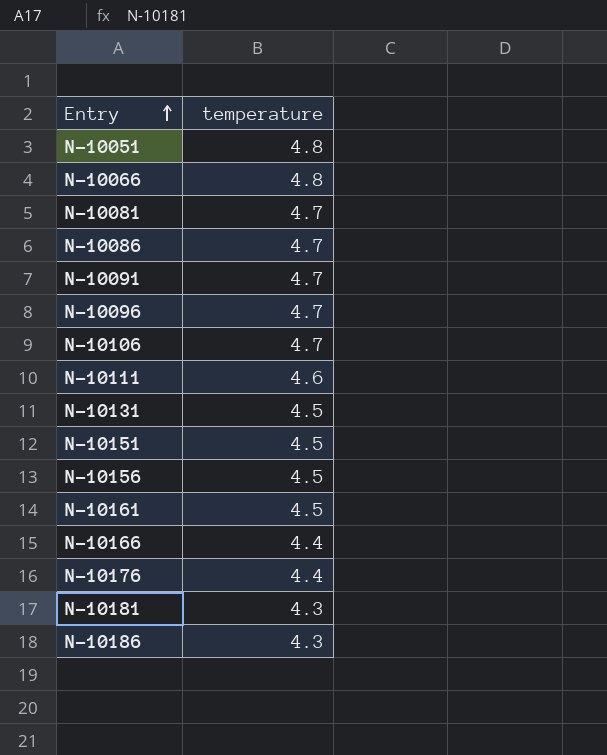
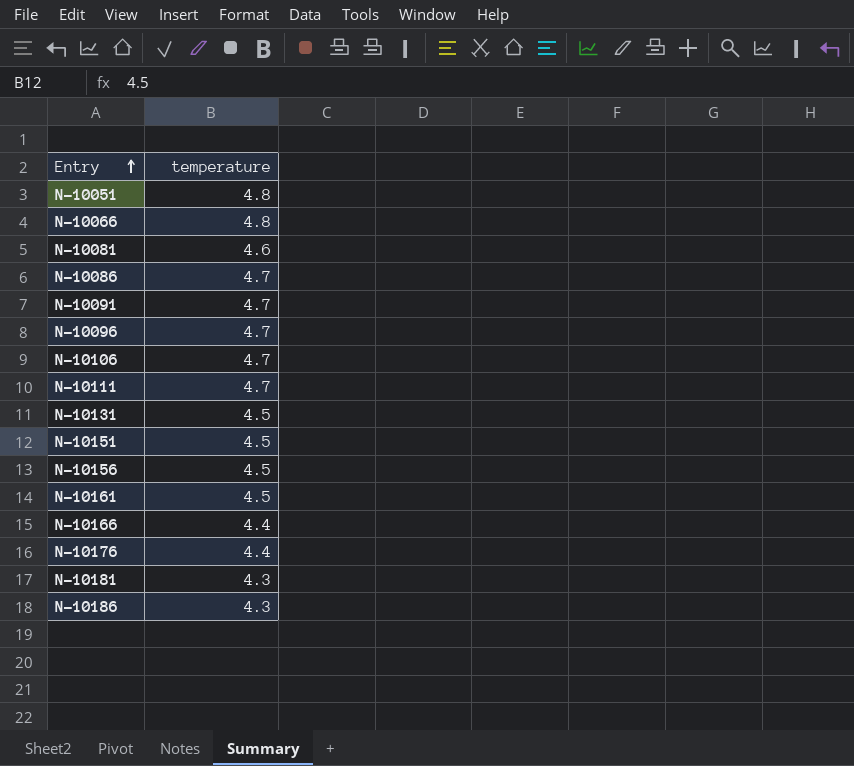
N-10081 | temperature: 4.7 -> 4.6
N-10111 | temperature: 4.6 -> 4.7

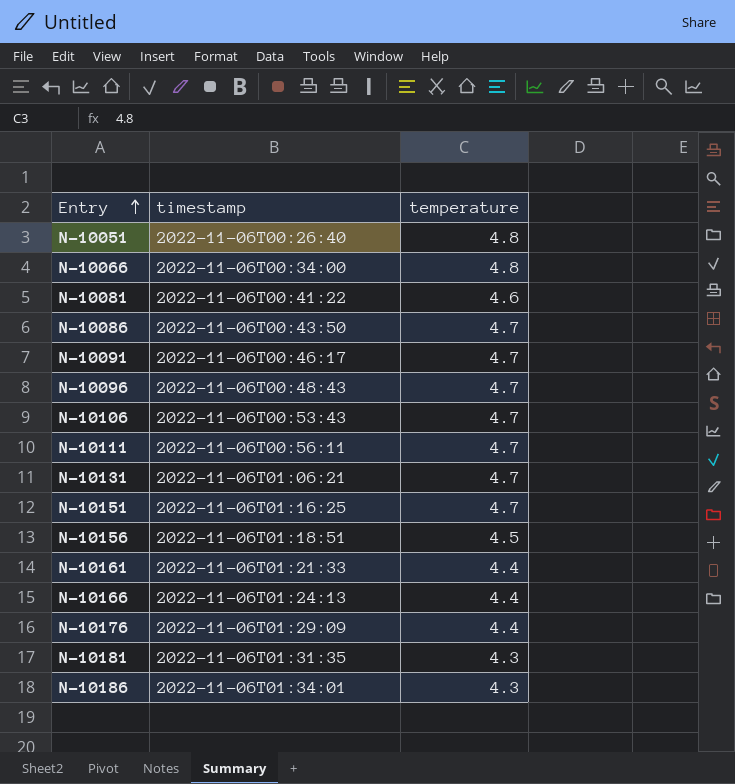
column timestamp | position: none -> 2
N-10131 | temperature: 4.5 -> 4.7
N-10151 | temperature: 4.5 -> 4.7
N-10161 | temperature: 4.5 -> 4.4

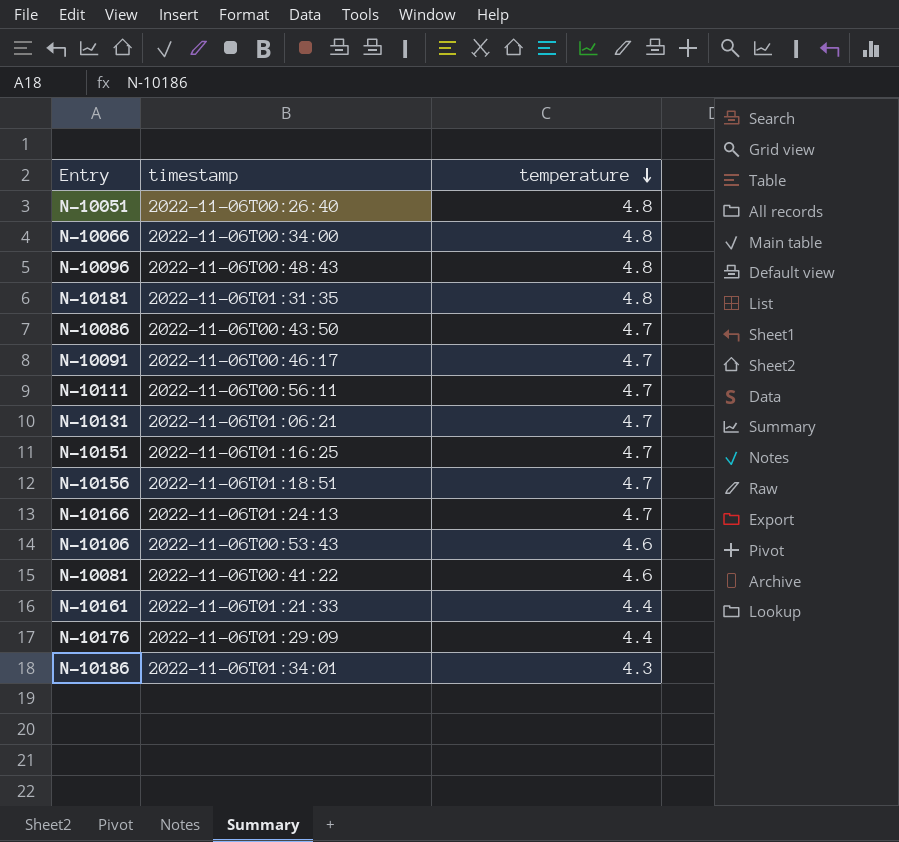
row order: Entry ascending -> temperature descending
N-10096 | temperature: 4.7 -> 4.8
N-10181 | temperature: 4.3 -> 4.8
N-10156 | temperature: 4.5 -> 4.7
N-10166 | temperature: 4.4 -> 4.7
N-10106 | temperature: 4.7 -> 4.6

